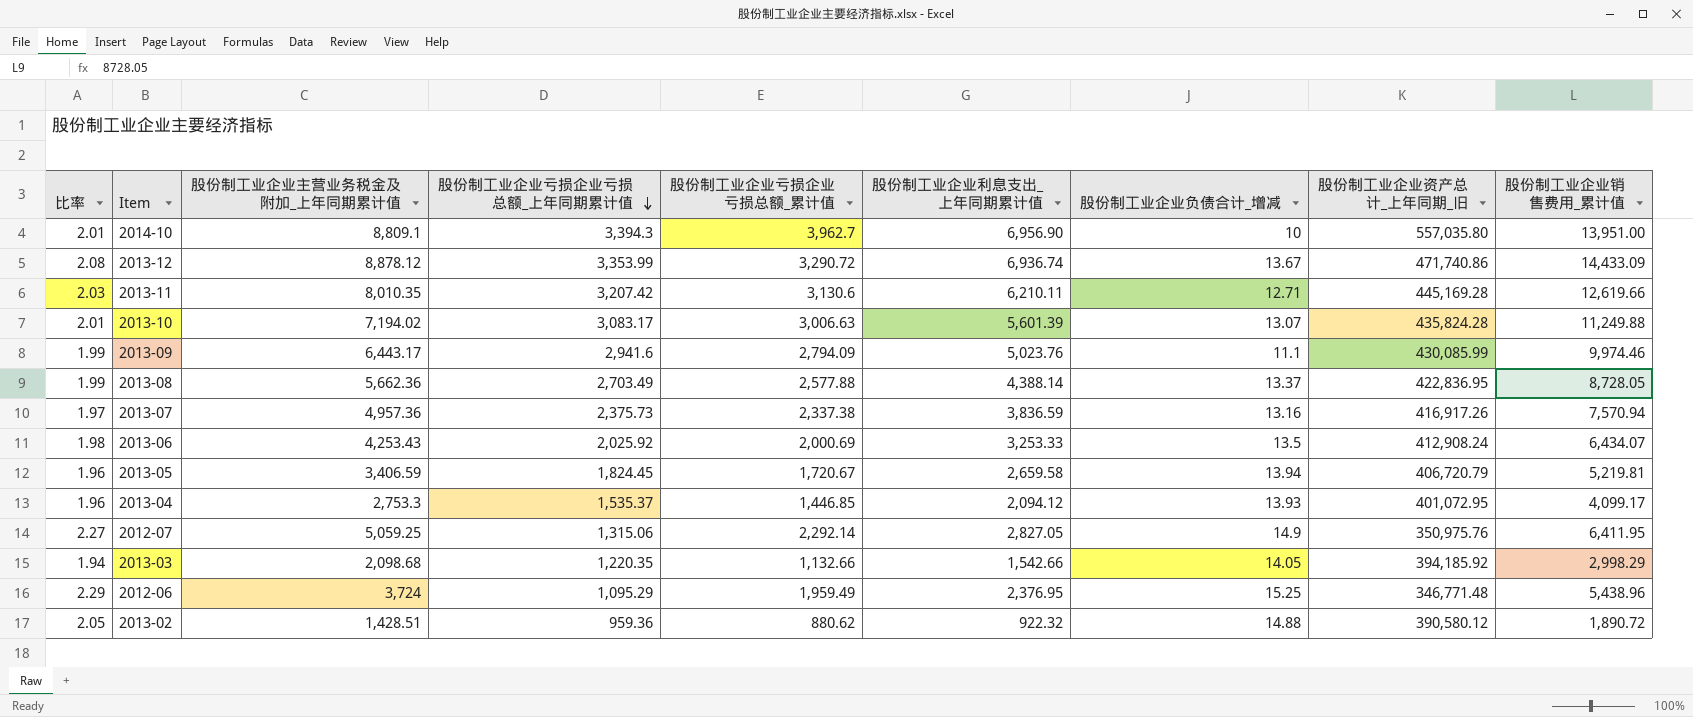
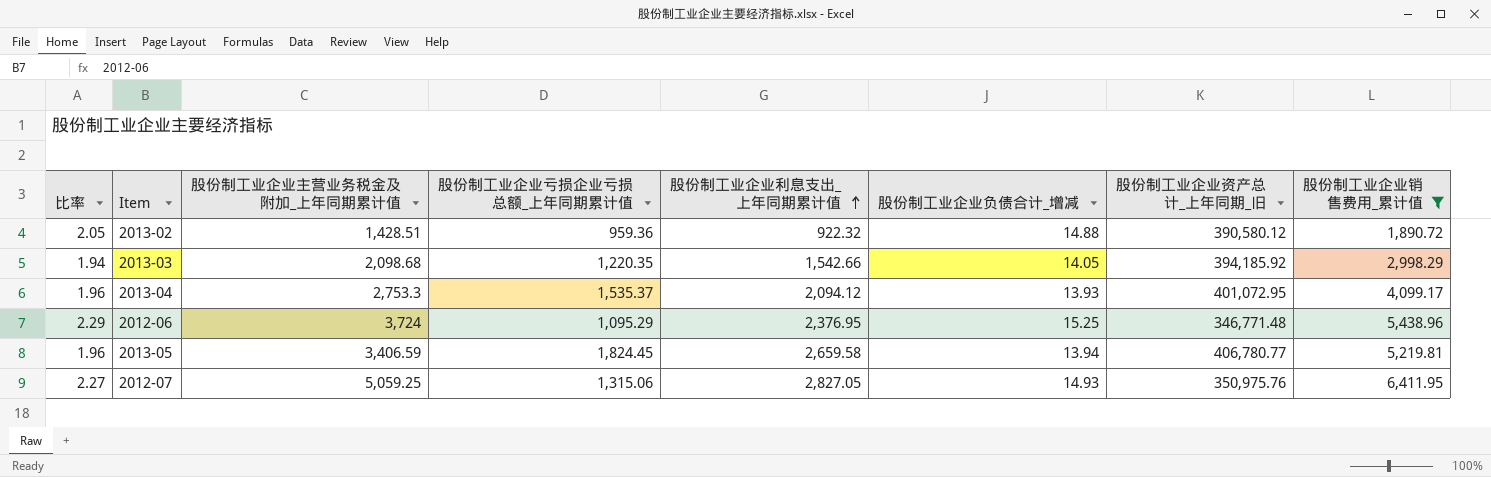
filter: none -> 股份制工业企业销售费用_累计值 <= 6,411.95
row order: 股份制工业企业亏损企业亏损总额_上年同期累计值 descending -> 股份制工业企业利息支出_上年同期累计值 ascending
column 股份制工业企业亏损企业亏损总额_累计值 | position: 5 -> none
2013-05 | 股份制工业企业资产总计_上年同期_旧: 406,720.79 -> 406,780.77
2012-07 | 股份制工业企业负债合计_增减: 14.9 -> 14.93

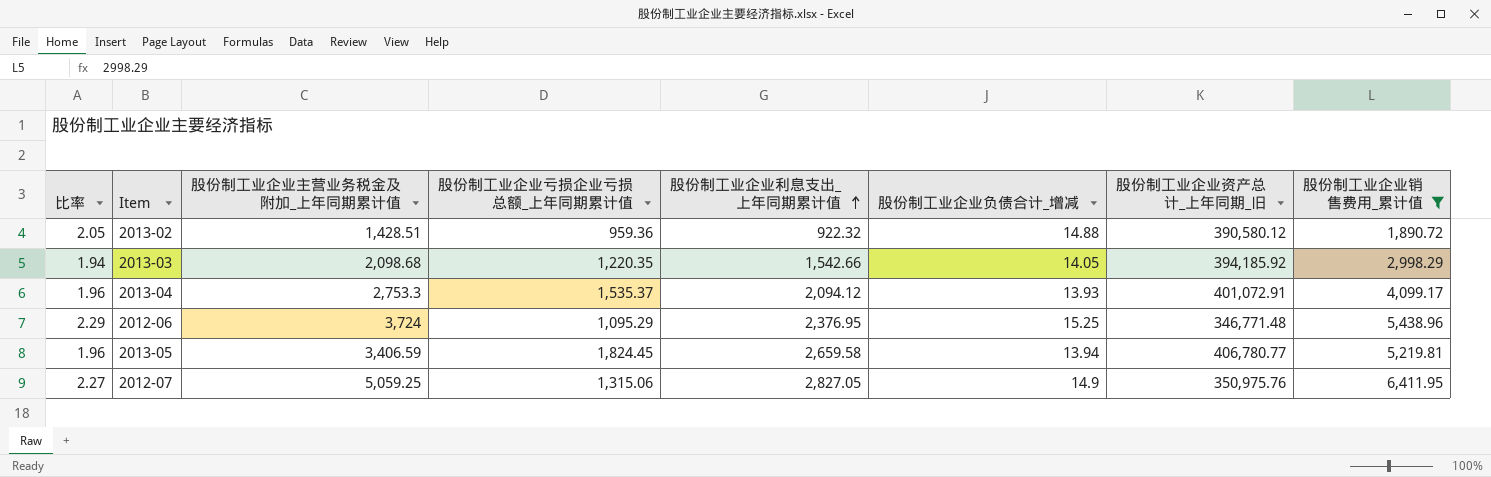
2013-04 | 股份制工业企业资产总计_上年同期_旧: 401,072.95 -> 401,072.91
2012-07 | 股份制工业企业负债合计_增减: 14.93 -> 14.9

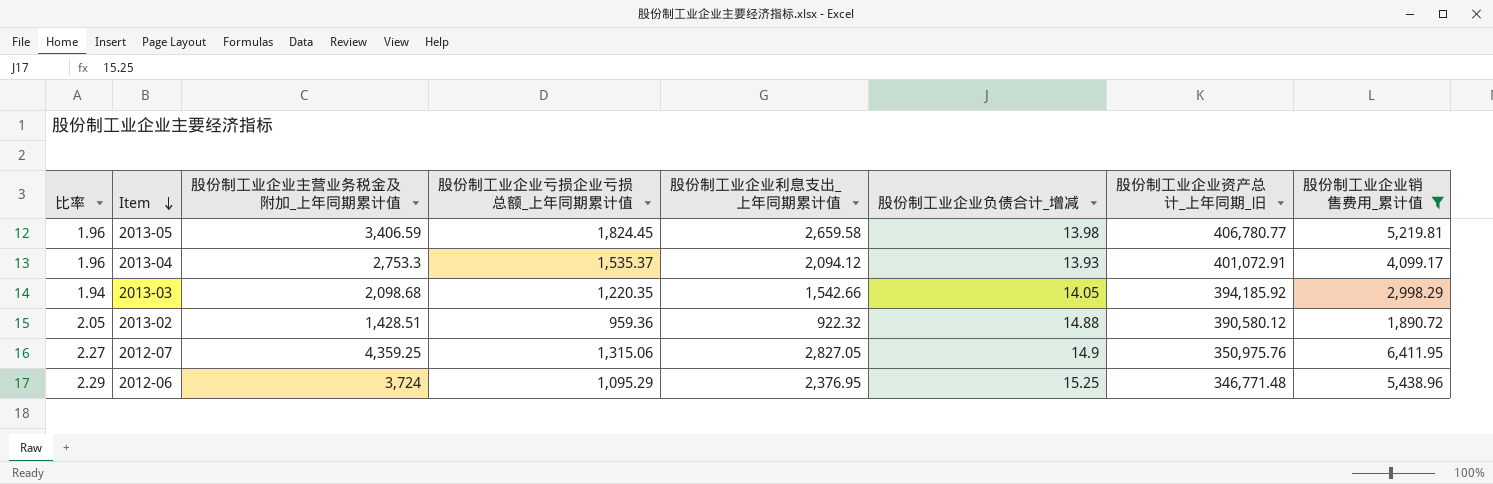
row order: 股份制工业企业利息支出_上年同期累计值 ascending -> Item descending
2013-05 | 股份制工业企业负债合计_增减: 13.94 -> 13.98
2012-07 | 股份制工业企业主营业务税金及附加_上年同期累计值: 5,059.25 -> 4,359.25

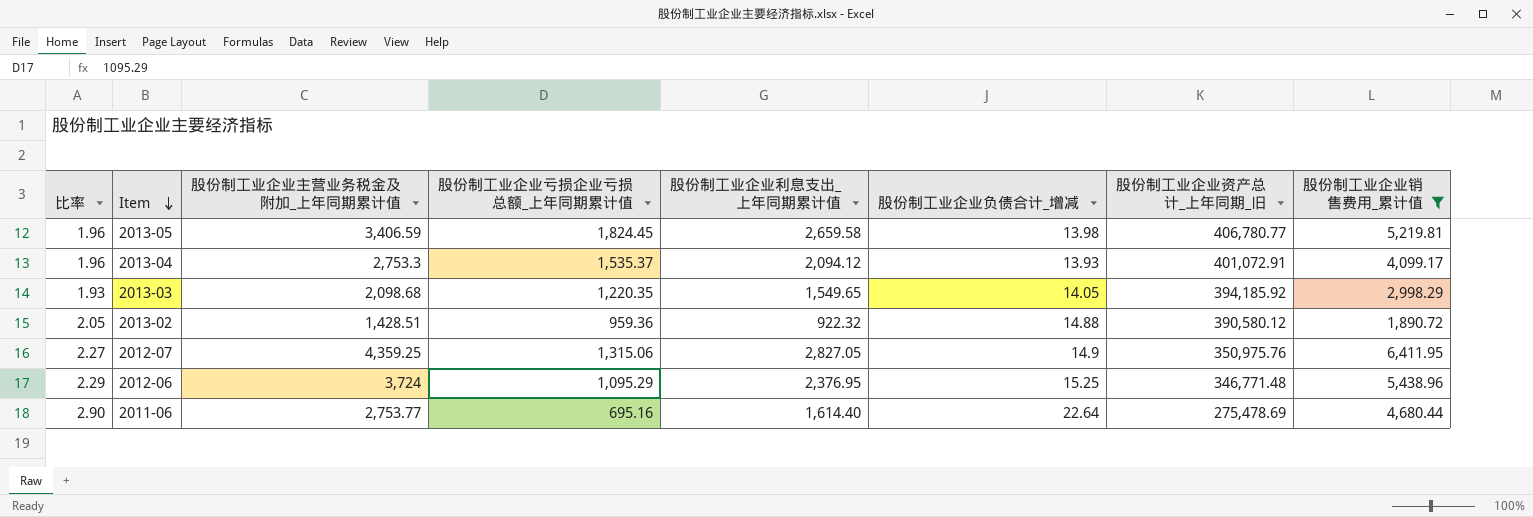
2013-03 | 比率: 1.94 -> 1.93
2013-03 | 股份制工业企业利息支出_上年同期累计值: 1,542.66 -> 1,549.65
row 2011-06: none -> 2.90 | 2,753.77 | 695.16 | 1,614.40 | 22.64 | 275,478.69 | 4,680.44

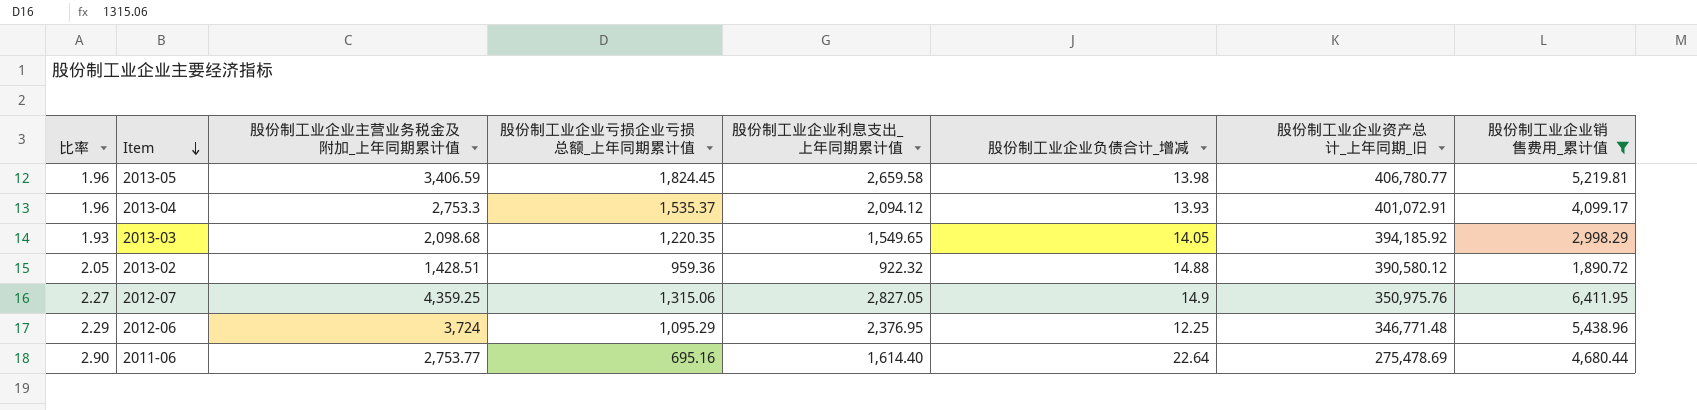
2012-06 | 股份制工业企业负债合计_增减: 15.25 -> 12.25

